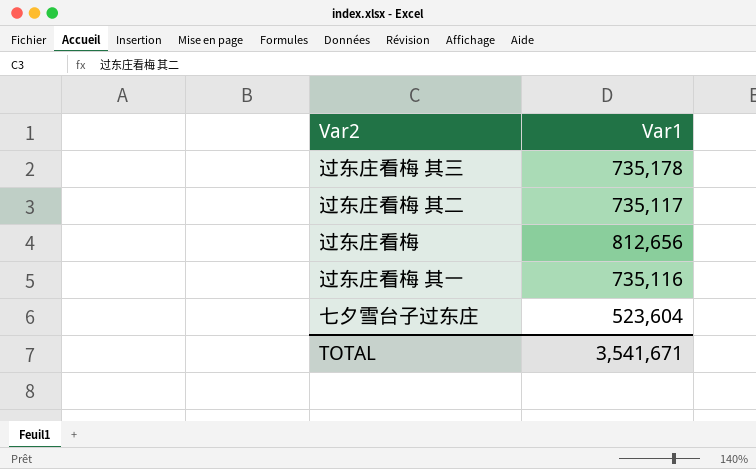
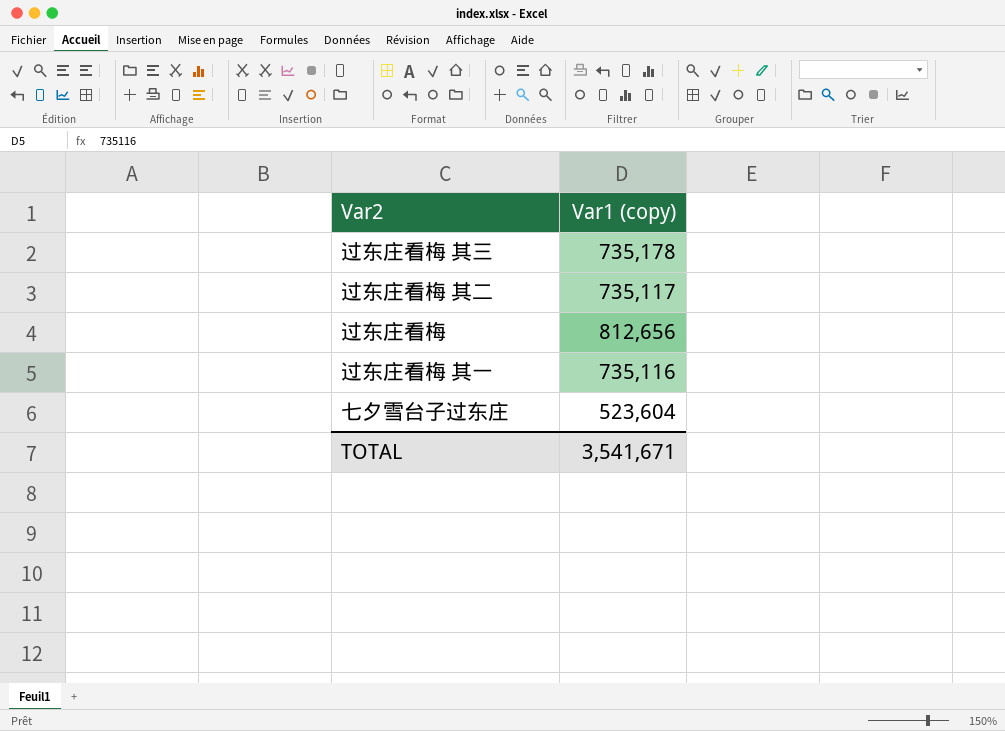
column name: Var1 -> Var1 (copy)

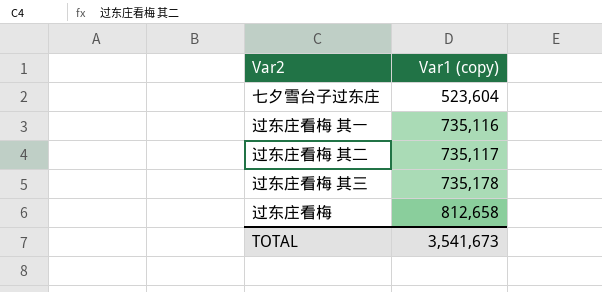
row order: none -> Var1 (copy) ascending
过东庄看梅 | Var1 (copy): 812,656 -> 812,658
TOTAL | Var1 (copy): 3,541,671 -> 3,541,673

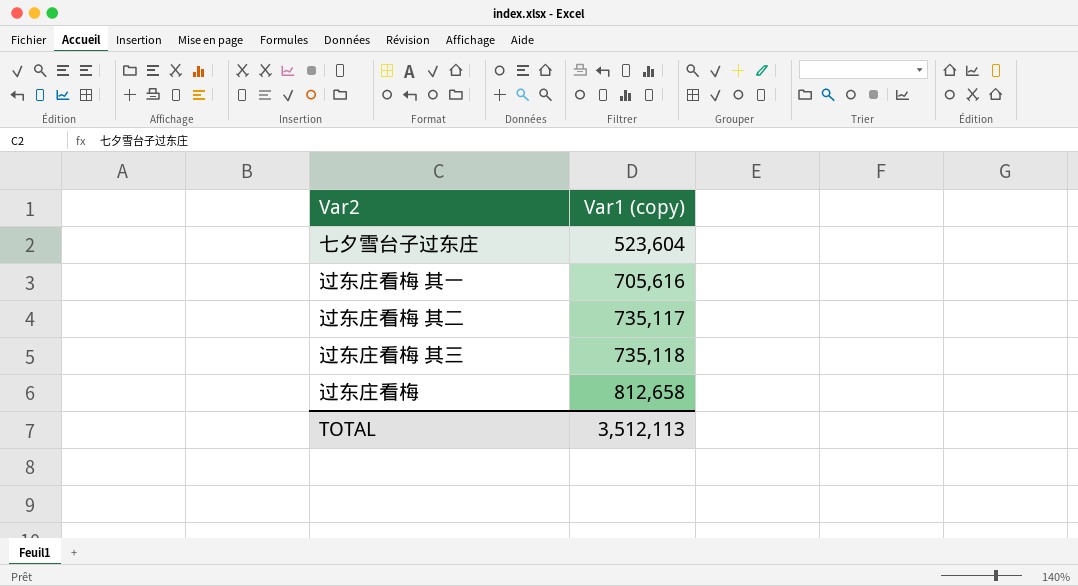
过东庄看梅 其一 | Var1 (copy): 735,116 -> 705,616
过东庄看梅 其三 | Var1 (copy): 735,178 -> 735,118
TOTAL | Var1 (copy): 3,541,673 -> 3,512,113

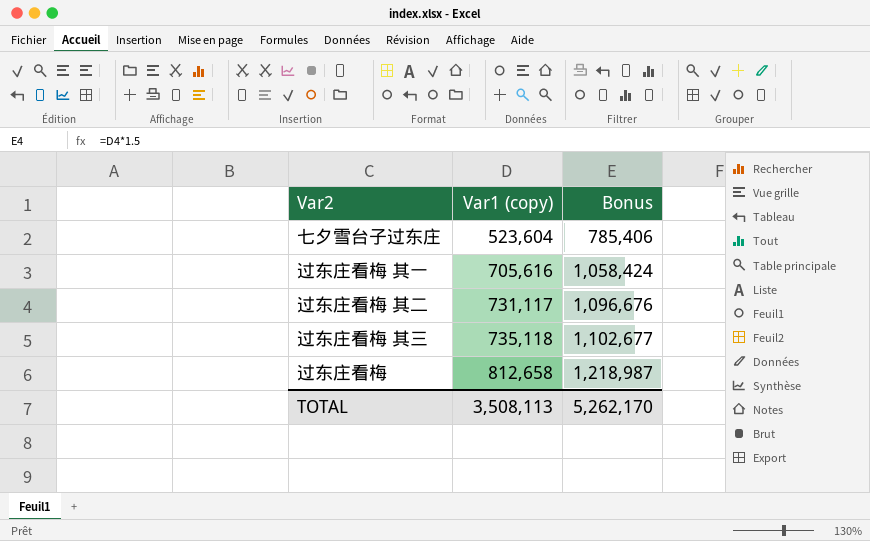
column Bonus | formula: none -> [Var1 (copy)] * 1.5
过东庄看梅 其二 | Var1 (copy): 735,117 -> 731,117
TOTAL | Var1 (copy): 3,512,113 -> 3,508,113

